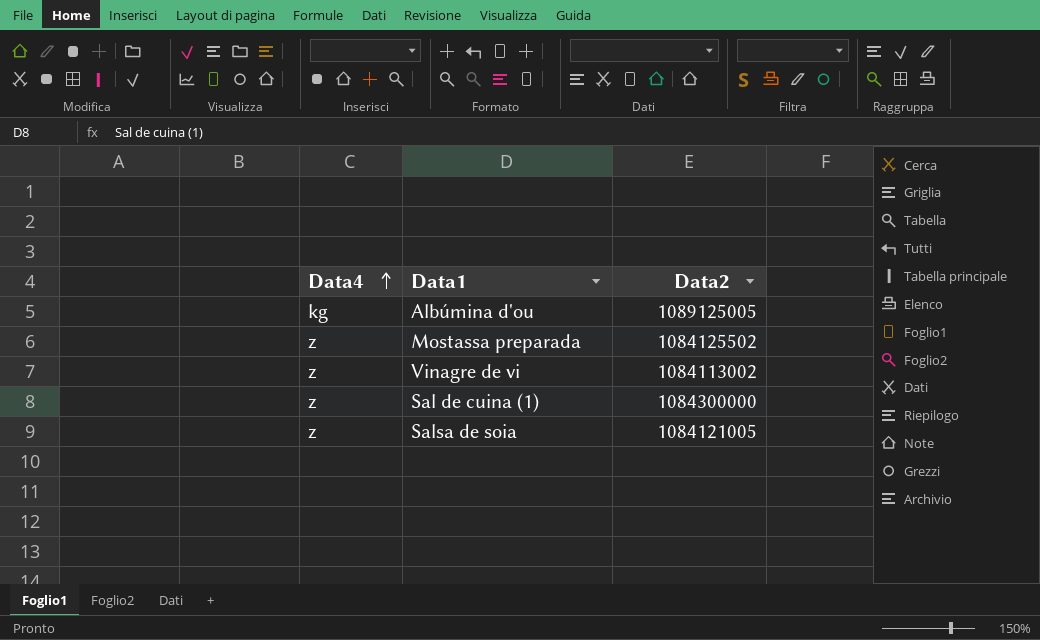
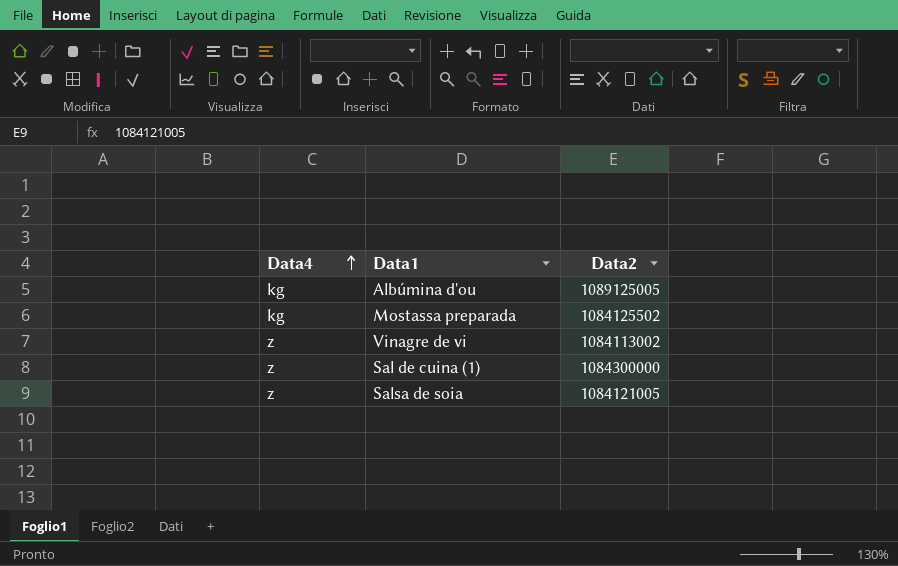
Mostassa preparada | Data4: z -> kg

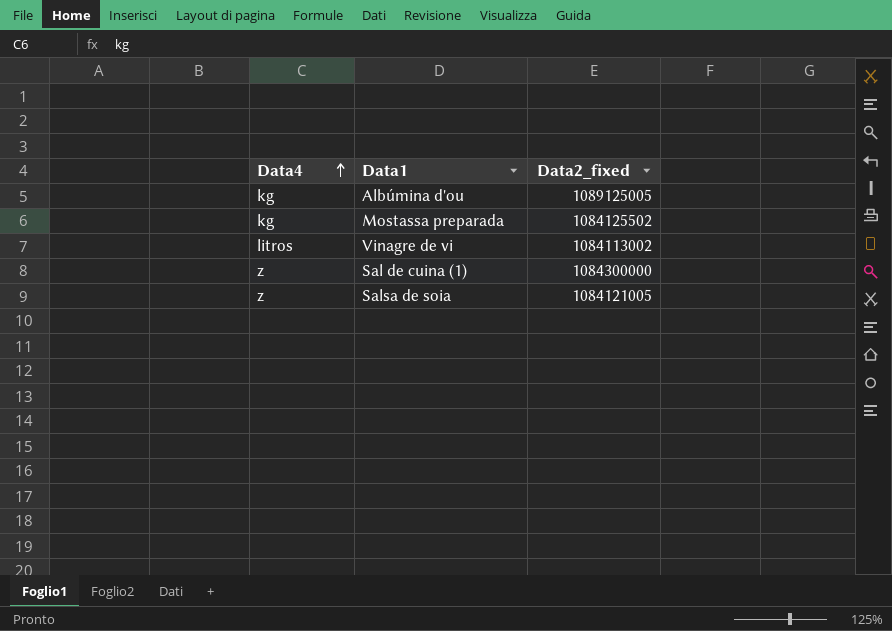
column name: Data2 -> Data2_fixed
Vinagre de vi | Data4: z -> litros

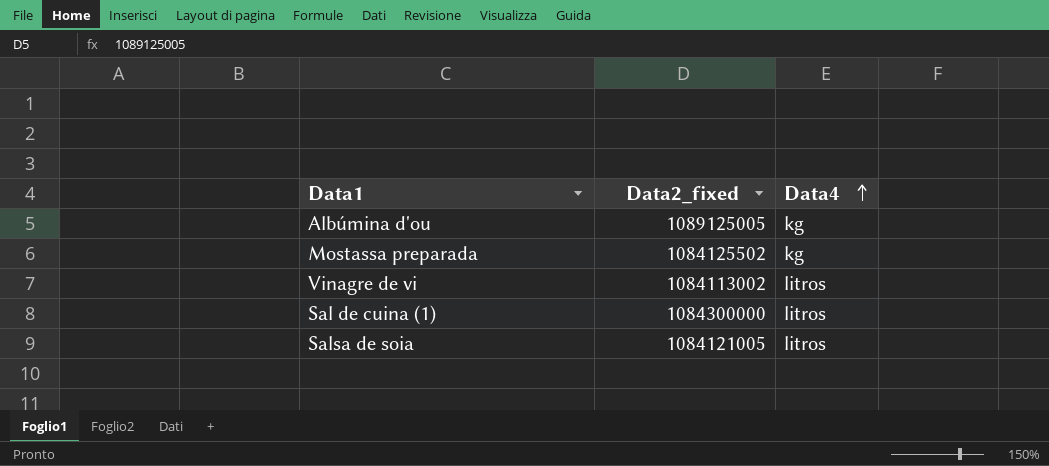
column Data4 | position: 1 -> 3
Sal de cuina (1) | Data4: z -> litros
Salsa de soia | Data4: z -> litros

